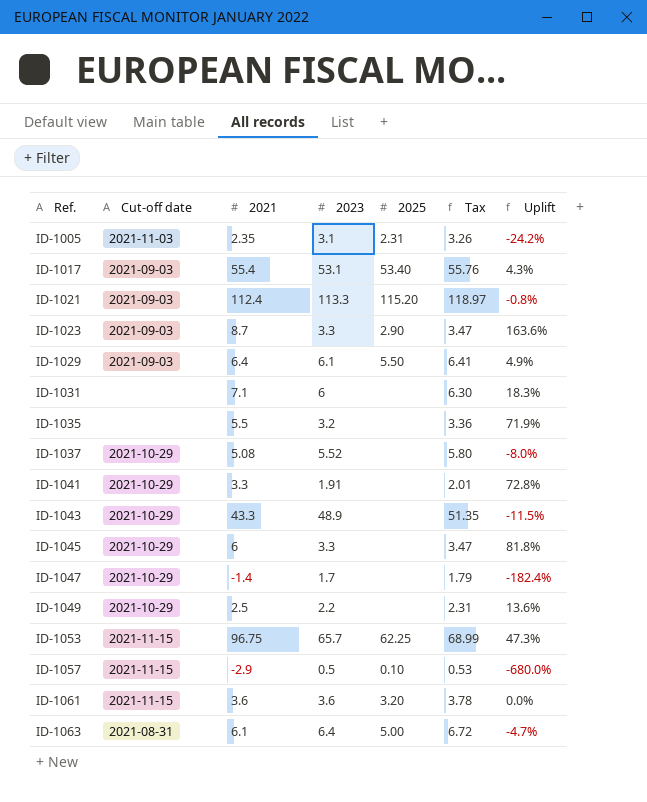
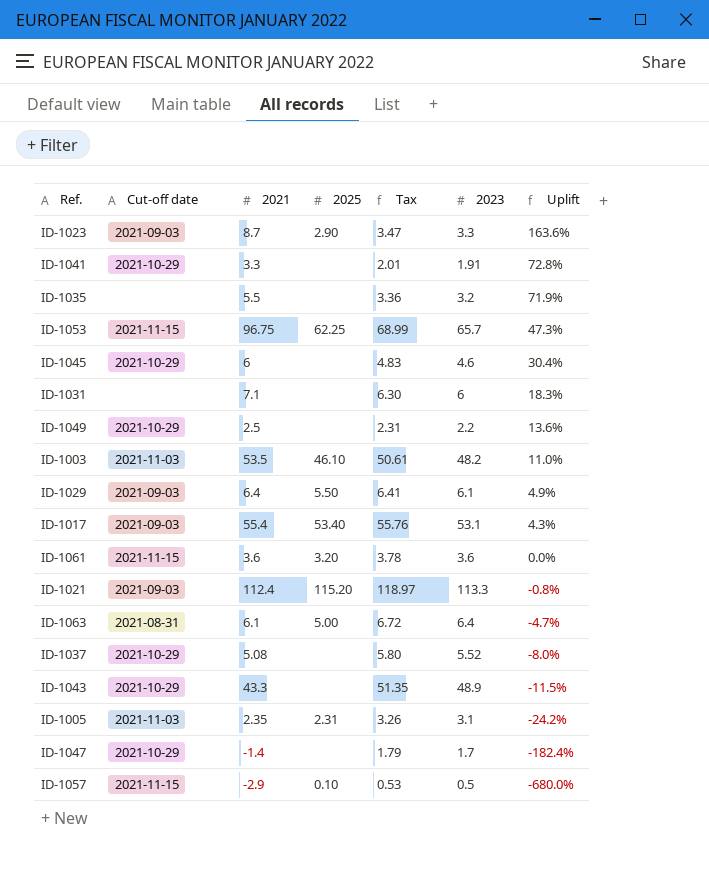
row order: Ref. ascending -> Uplift descending
column 2023 | position: 4 -> 6
ID-1045 | Tax: 3.47 -> 4.83
ID-1045 | 2023: 3.3 -> 4.6
ID-1045 | Uplift: 81.8% -> 30.4%
row ID-1003: none -> 2021-11-03 | 53.5 | 46.10 | 50.61 | 48.2 | 11.0%

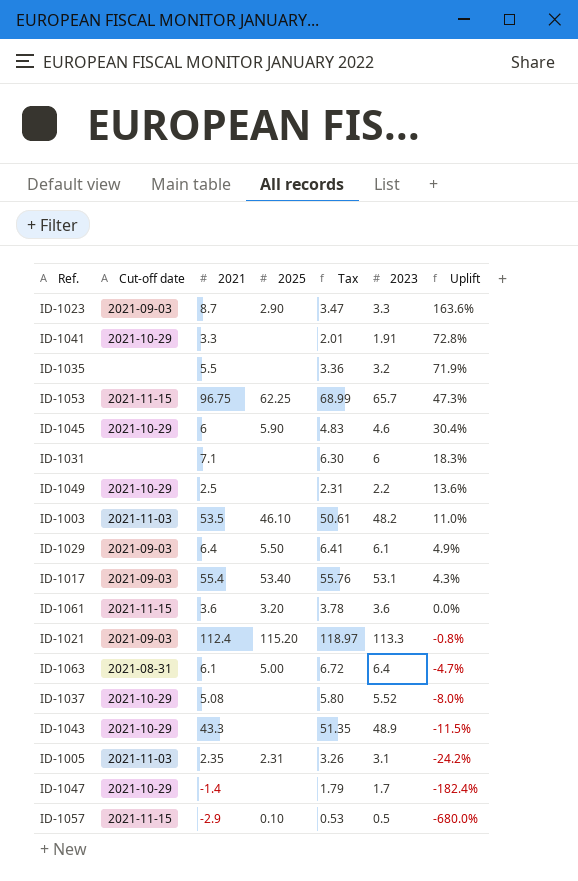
ID-1045 | 2025: none -> 5.90

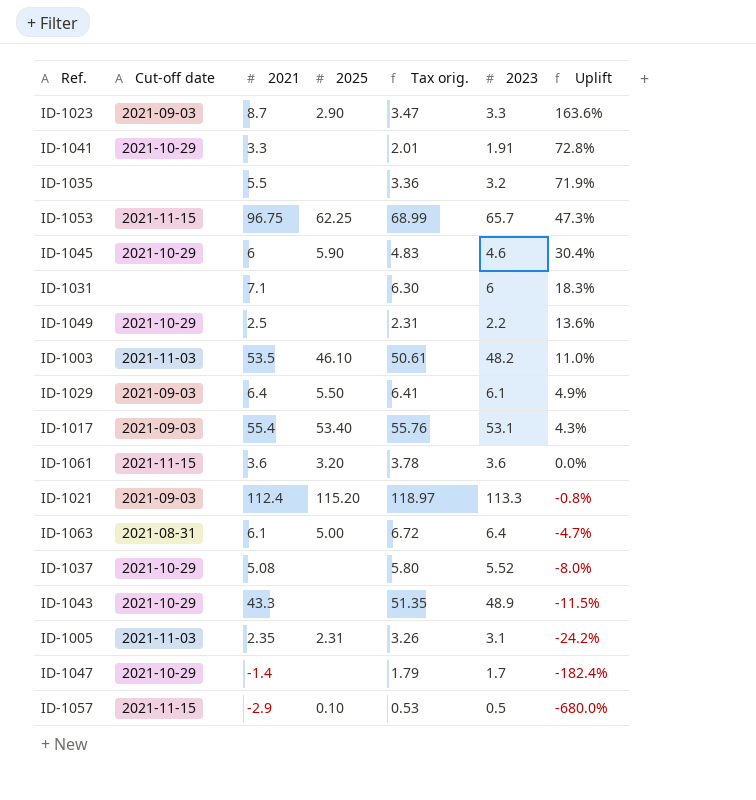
column name: Tax -> Tax orig.

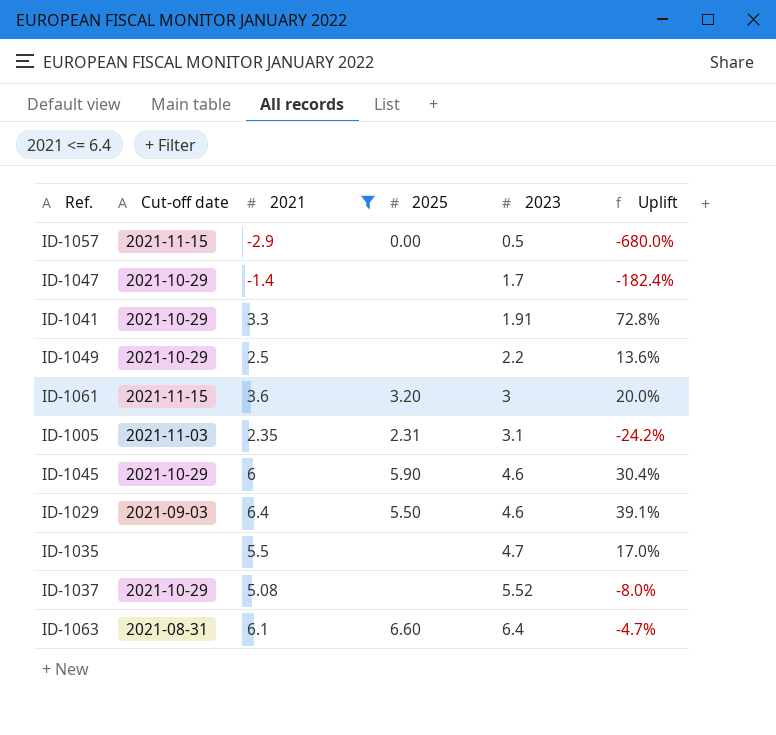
filter: none -> 2021 <= 6.4
row order: Uplift descending -> 2023 ascending
column Tax orig. | formula: [2023] * 1.05 -> none
ID-1057 | 2025: 0.10 -> 0.00
ID-1061 | 2023: 3.6 -> 3
ID-1061 | Uplift: 0.0% -> 20.0%
ID-1029 | 2023: 6.1 -> 4.6
ID-1029 | Uplift: 4.9% -> 39.1%
ID-1035 | 2023: 3.2 -> 4.7
ID-1035 | Uplift: 71.9% -> 17.0%
ID-1063 | 2025: 5.00 -> 6.60

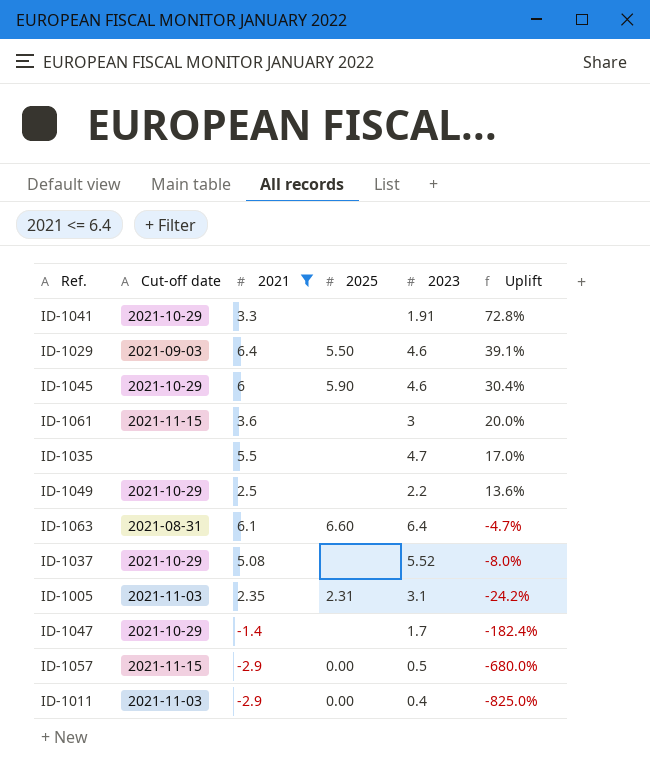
row order: 2023 ascending -> Uplift descending
ID-1061 | 2025: 3.20 -> none
row ID-1011: none -> 2021-11-03 | -2.9 | 0.00 | 0.4 | -825.0%

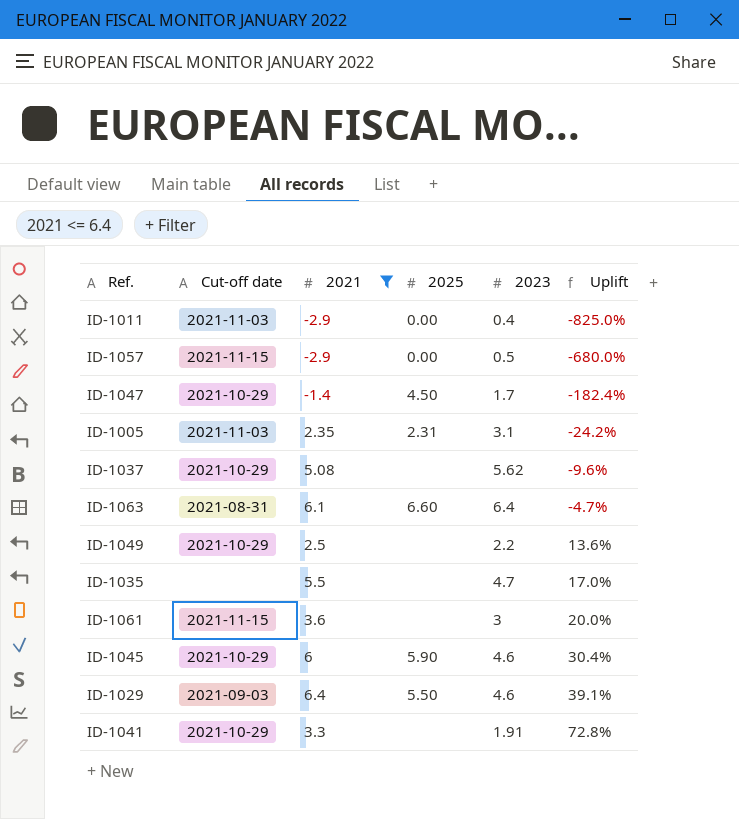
row order: Uplift descending -> Uplift ascending
ID-1047 | 2025: none -> 4.50
ID-1037 | 2023: 5.52 -> 5.62
ID-1037 | Uplift: -8.0% -> -9.6%

